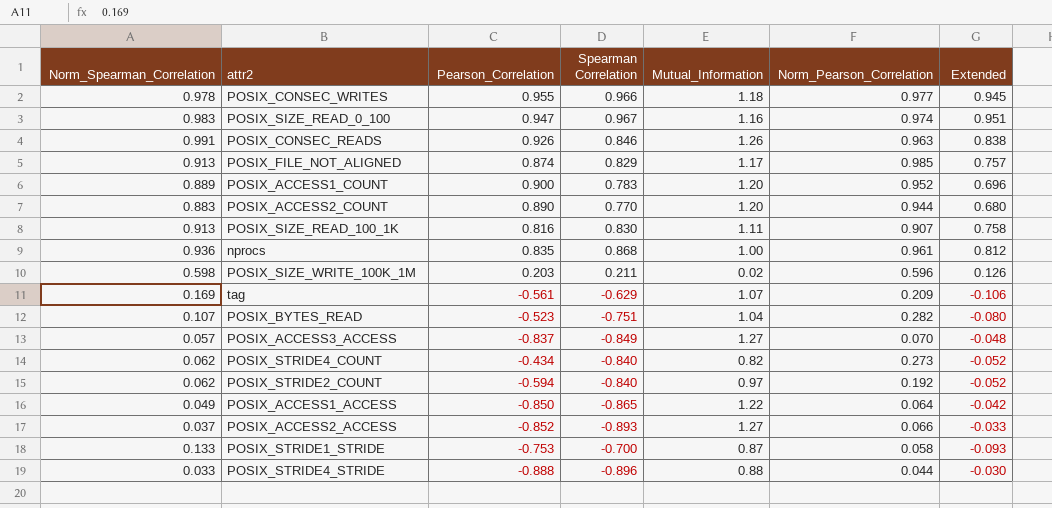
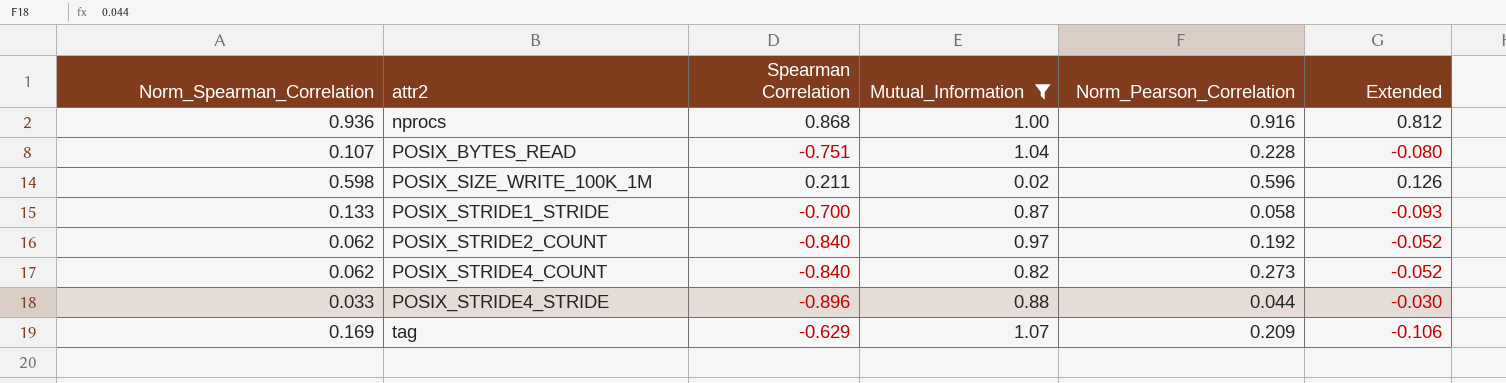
filter: none -> Mutual_Information <= 1.07
row order: none -> attr2 ascending
column Pearson_Correlation | position: 3 -> none
nprocs | Norm_Pearson_Correlation: 0.961 -> 0.916
POSIX_BYTES_READ | Norm_Pearson_Correlation: 0.282 -> 0.228

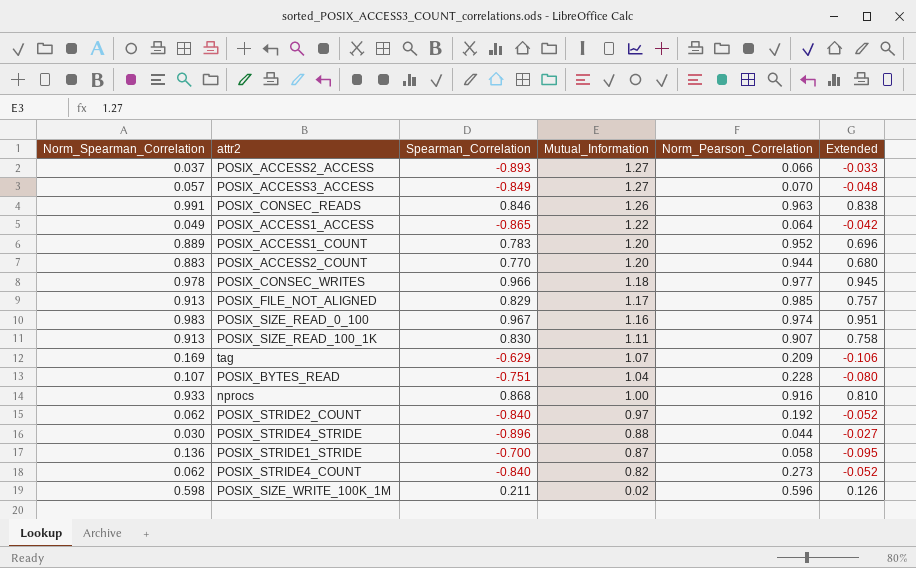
filter: Mutual_Information <= 1.07 -> none
row order: attr2 ascending -> Mutual_Information descending
column name: Spearman Correlation -> Spearman_Correlation
nprocs | Norm_Spearman_Correlation: 0.936 -> 0.933
nprocs | Extended: 0.812 -> 0.810
POSIX_STRIDE4_STRIDE | Norm_Spearman_Correlation: 0.033 -> 0.030
POSIX_STRIDE4_STRIDE | Extended: -0.030 -> -0.027
POSIX_STRIDE1_STRIDE | Norm_Spearman_Correlation: 0.133 -> 0.136
POSIX_STRIDE1_STRIDE | Extended: -0.093 -> -0.095

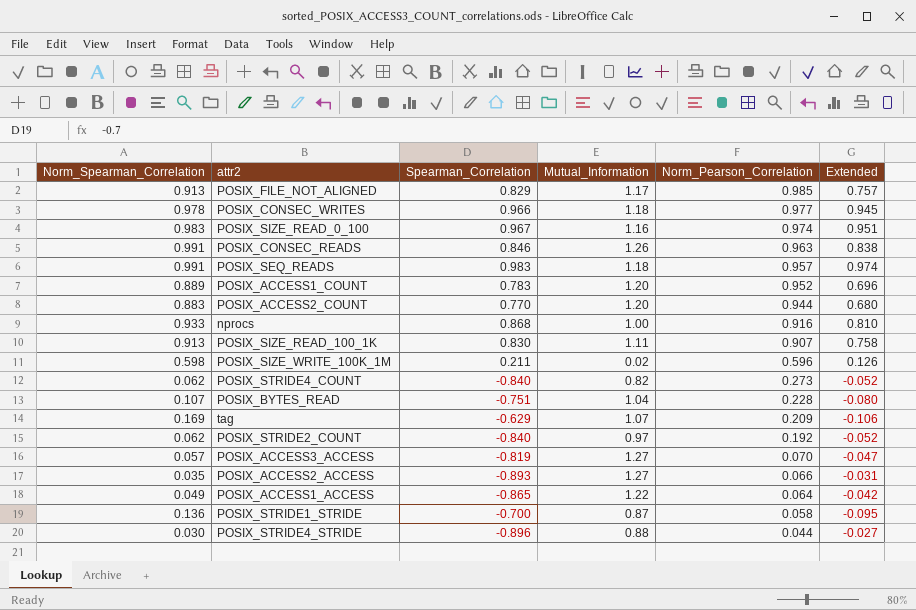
row order: Mutual_Information descending -> Norm_Pearson_Correlation descending
row POSIX_SEQ_READS: none -> 0.991 | 0.983 | 1.18 | 0.957 | 0.974
POSIX_ACCESS3_ACCESS | Spearman_Correlation: -0.849 -> -0.819
POSIX_ACCESS3_ACCESS | Extended: -0.048 -> -0.047
POSIX_ACCESS2_ACCESS | Norm_Spearman_Correlation: 0.037 -> 0.035
POSIX_ACCESS2_ACCESS | Extended: -0.033 -> -0.031

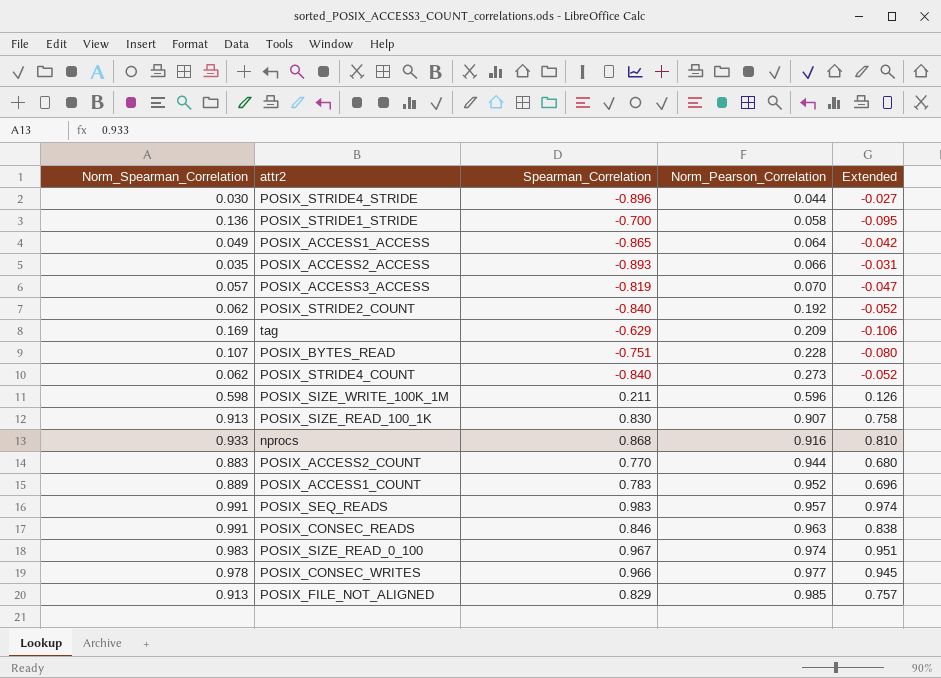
row order: Norm_Pearson_Correlation descending -> Norm_Pearson_Correlation ascending
column Mutual_Information | position: 4 -> none

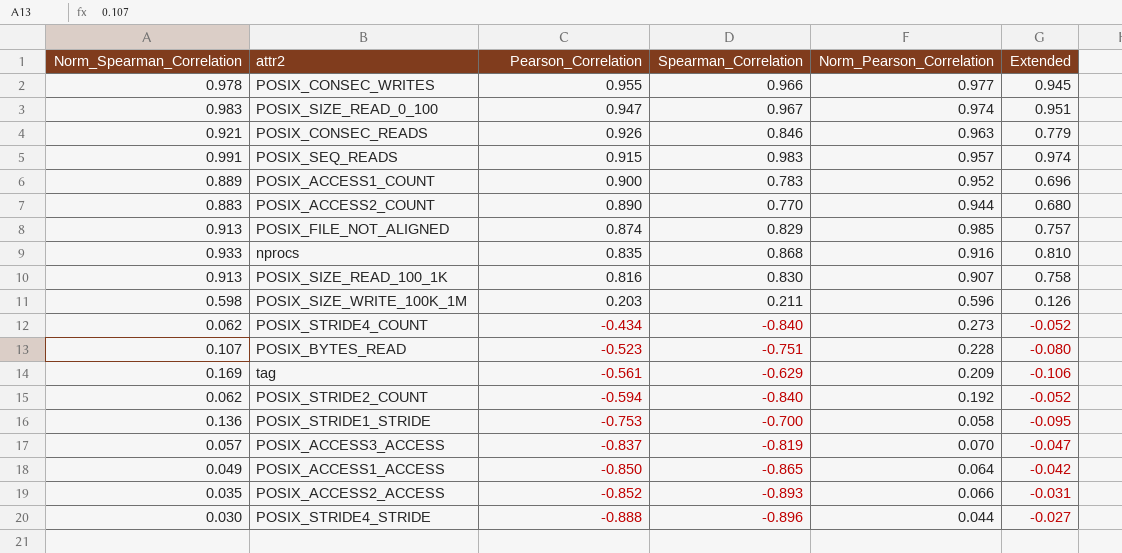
row order: Norm_Pearson_Correlation ascending -> Pearson_Correlation descending
column Pearson_Correlation | position: none -> 3
POSIX_CONSEC_READS | Norm_Spearman_Correlation: 0.991 -> 0.921
POSIX_CONSEC_READS | Extended: 0.838 -> 0.779

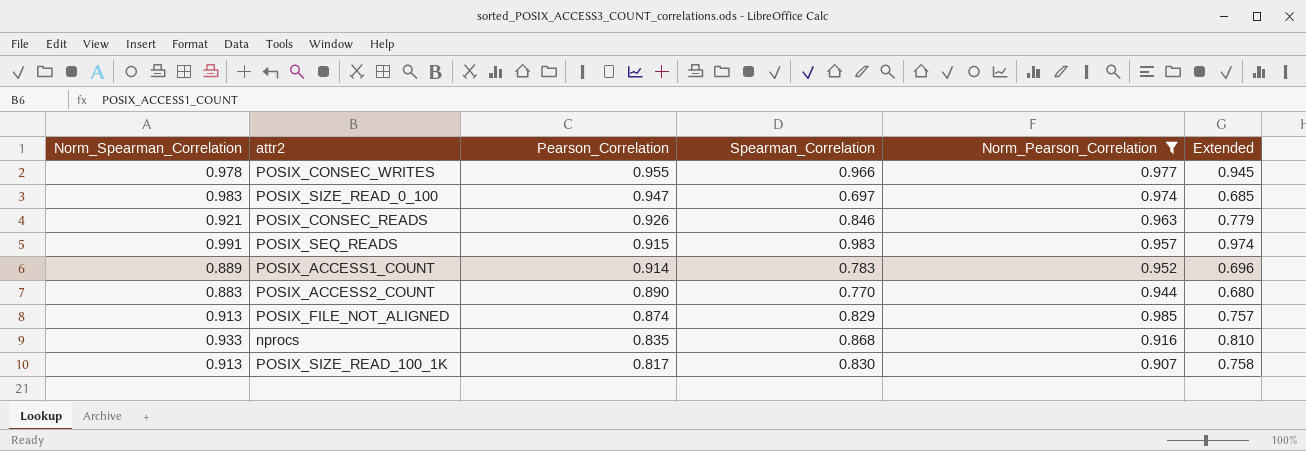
filter: none -> Norm_Pearson_Correlation >= 0.907
POSIX_SIZE_READ_0_100 | Spearman_Correlation: 0.967 -> 0.697
POSIX_SIZE_READ_0_100 | Extended: 0.951 -> 0.685
POSIX_ACCESS1_COUNT | Pearson_Correlation: 0.900 -> 0.914
POSIX_SIZE_READ_100_1K | Pearson_Correlation: 0.816 -> 0.817

